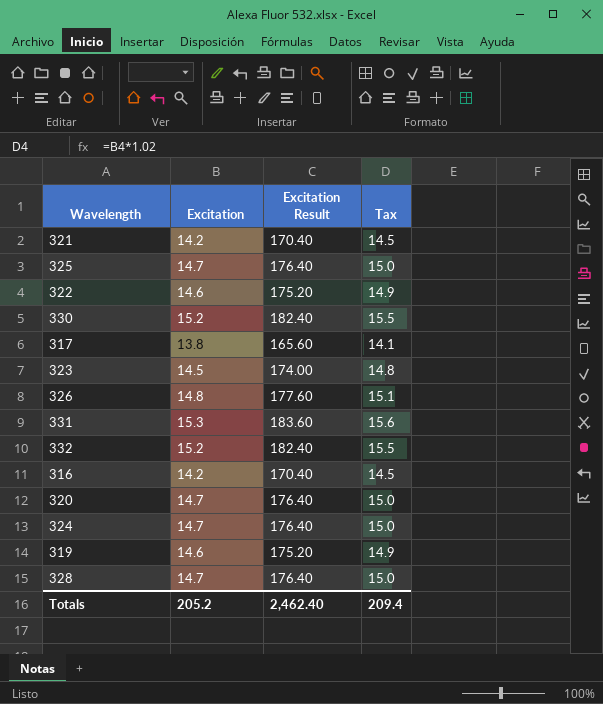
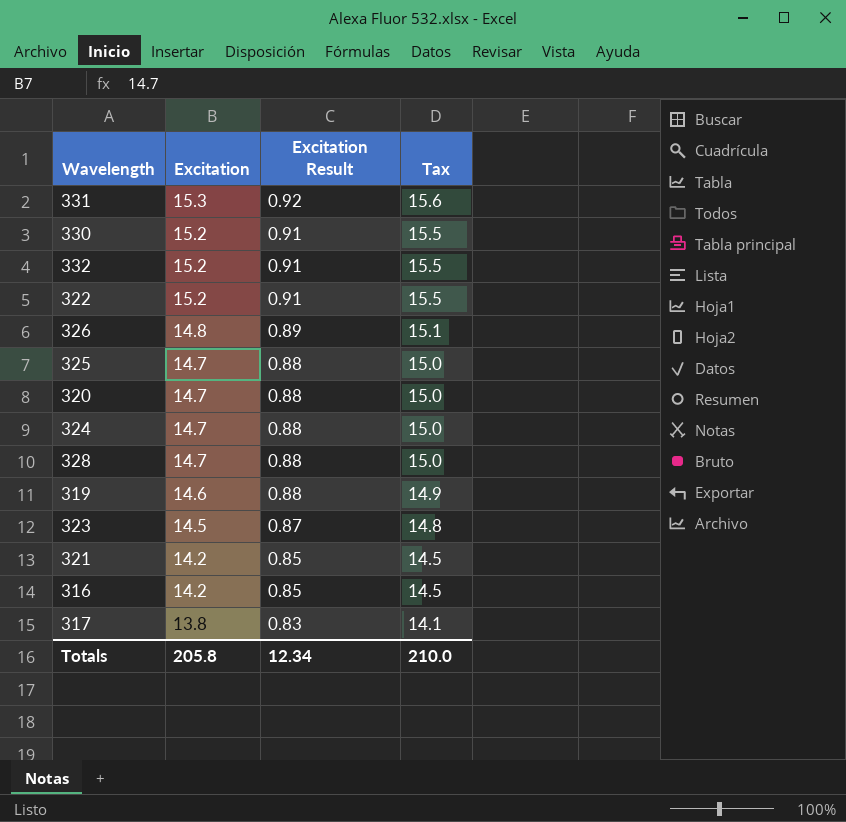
row order: none -> Excitation descending
column Excitation Result | formula: [Excitation] * 12 -> [Excitation] * 0.06
322 | Excitation: 14.6 -> 15.2
322 | Tax: 14.9 -> 15.5
Totals | Excitation: 205.2 -> 205.8
Totals | Excitation Result: 2,462.40 -> 12.34
Totals | Tax: 209.4 -> 210.0

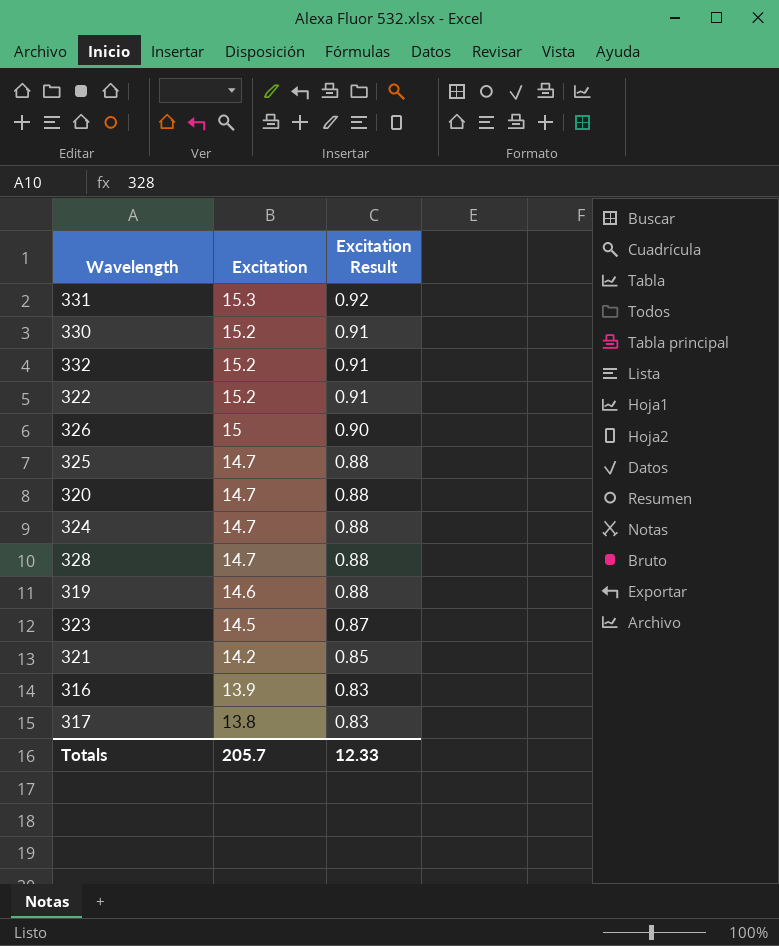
column Tax | formula: [Excitation] * 1.02 -> none
326 | Excitation: 14.8 -> 15
326 | Excitation Result: 0.89 -> 0.90
316 | Excitation: 14.2 -> 13.9
316 | Excitation Result: 0.85 -> 0.83
Totals | Excitation: 205.8 -> 205.7
Totals | Excitation Result: 12.34 -> 12.33

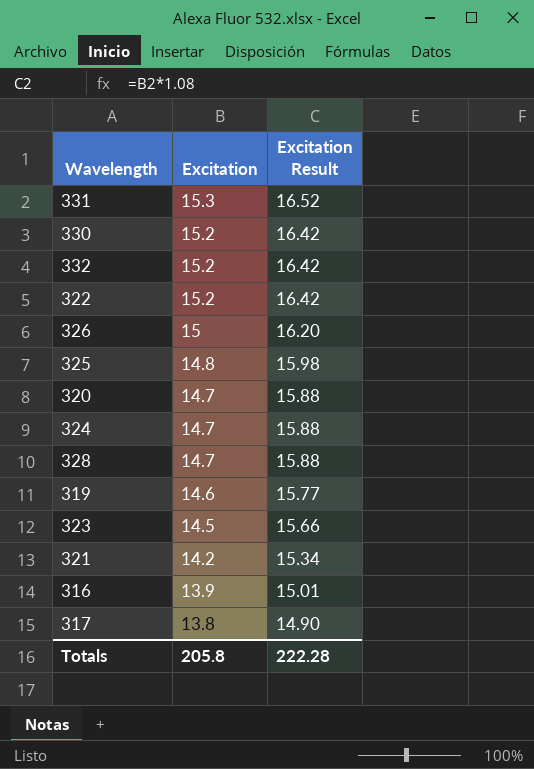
column Excitation Result | formula: [Excitation] * 0.06 -> [Excitation] * 1.08
325 | Excitation: 14.7 -> 14.8
Totals | Excitation: 205.7 -> 205.8
Totals | Excitation Result: 12.33 -> 222.28

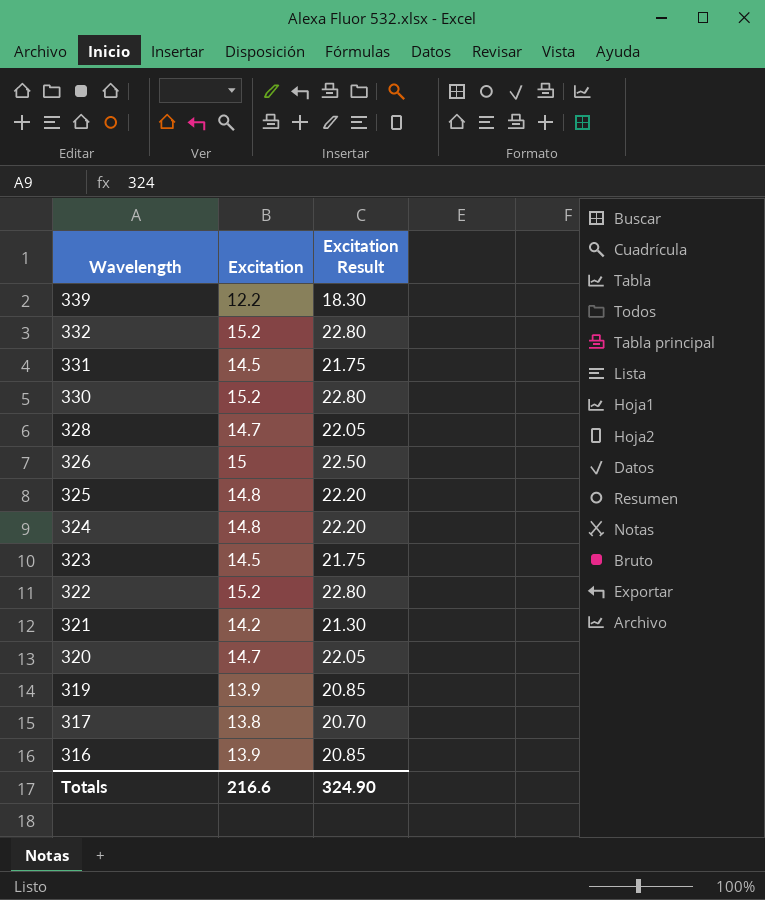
row order: Excitation descending -> Wavelength descending
column Excitation Result | formula: [Excitation] * 1.08 -> [Excitation] * 1.5
row 339: none -> 12.2 | 18.30
331 | Excitation: 15.3 -> 14.5
324 | Excitation: 14.7 -> 14.8
319 | Excitation: 14.6 -> 13.9
Totals | Excitation: 205.8 -> 216.6
Totals | Excitation Result: 222.28 -> 324.90

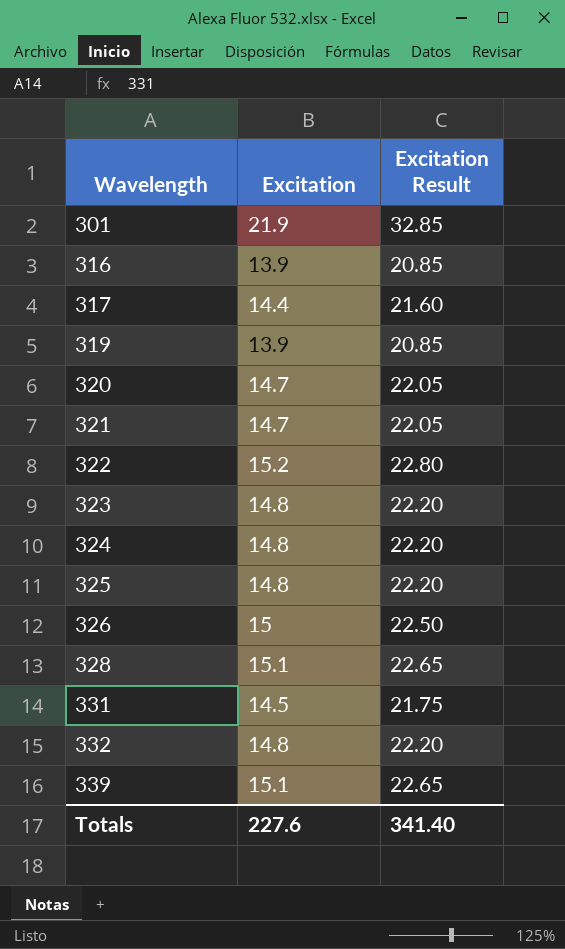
row order: Wavelength descending -> Wavelength ascending
row 330: 15.2 | 22.80 -> none
row 301: none -> 21.9 | 32.85
317 | Excitation: 13.8 -> 14.4
317 | Excitation Result: 20.70 -> 21.60
321 | Excitation: 14.2 -> 14.7
321 | Excitation Result: 21.30 -> 22.05
323 | Excitation: 14.5 -> 14.8
323 | Excitation Result: 21.75 -> 22.20
328 | Excitation: 14.7 -> 15.1
328 | Excitation Result: 22.05 -> 22.65
332 | Excitation: 15.2 -> 14.8
332 | Excitation Result: 22.80 -> 22.20
339 | Excitation: 12.2 -> 15.1
339 | Excitation Result: 18.30 -> 22.65
Totals | Excitation: 216.6 -> 227.6
Totals | Excitation Result: 324.90 -> 341.40

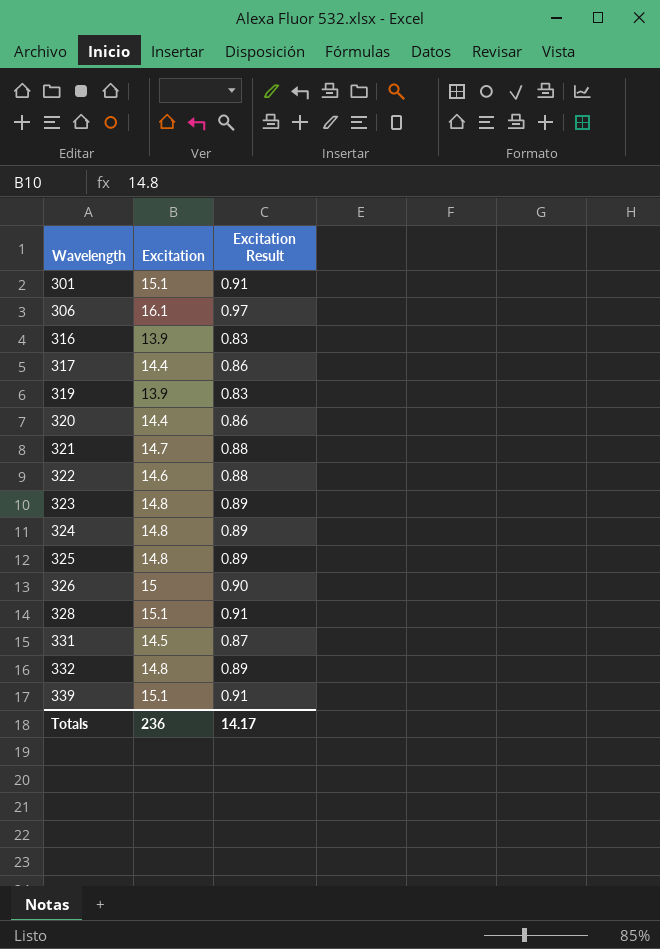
column Excitation Result | formula: [Excitation] * 1.5 -> [Excitation] * 0.06
301 | Excitation: 21.9 -> 15.1
row 306: none -> 16.1 | 0.97
320 | Excitation: 14.7 -> 14.4
322 | Excitation: 15.2 -> 14.6
Totals | Excitation: 227.6 -> 236
Totals | Excitation Result: 341.40 -> 14.17

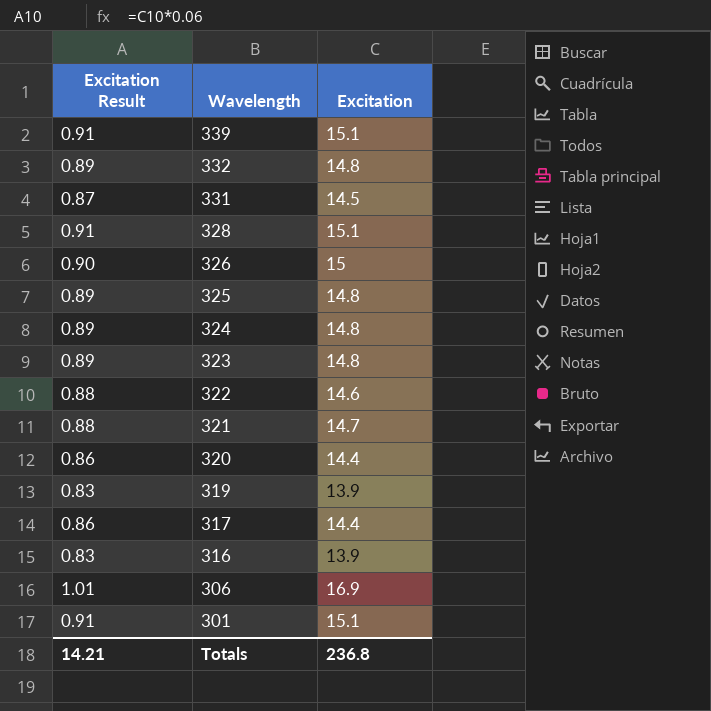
row order: Wavelength ascending -> Wavelength descending
column Excitation Result | position: 3 -> 1
306 | Excitation Result: 0.97 -> 1.01
306 | Excitation: 16.1 -> 16.9
Totals | Excitation Result: 14.17 -> 14.21
Totals | Excitation: 236 -> 236.8

